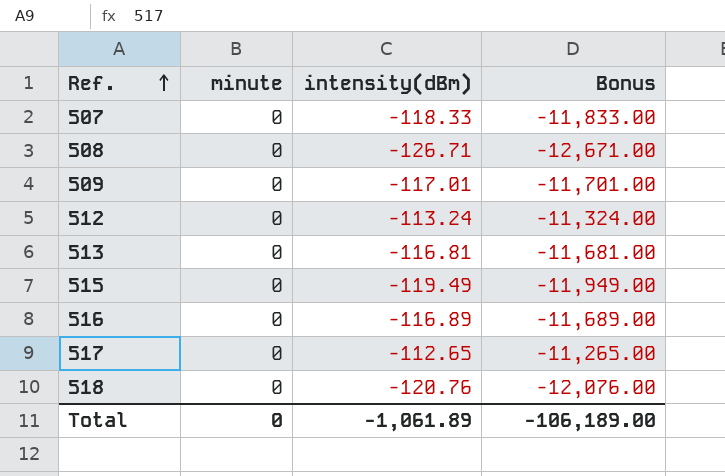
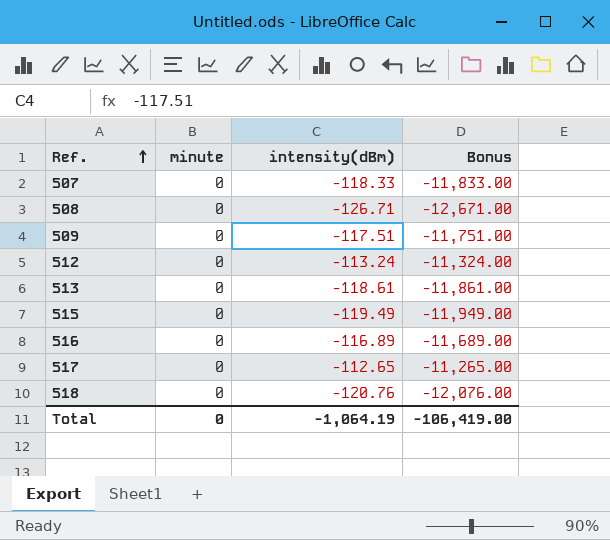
509 | intensity(dBm): -117.01 -> -117.51
509 | Bonus: -11,701.00 -> -11,751.00
513 | intensity(dBm): -116.81 -> -118.61
513 | Bonus: -11,681.00 -> -11,861.00
Total | intensity(dBm): -1,061.89 -> -1,064.19
Total | Bonus: -106,189.00 -> -106,419.00

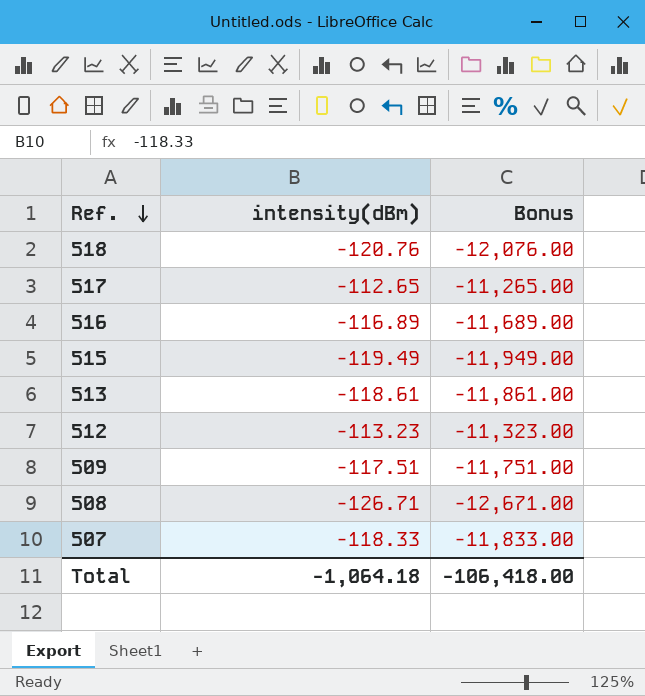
row order: Ref. ascending -> Ref. descending
column minute | position: 2 -> none
512 | intensity(dBm): -113.24 -> -113.23
512 | Bonus: -11,324.00 -> -11,323.00
Total | intensity(dBm): -1,064.19 -> -1,064.18
Total | Bonus: -106,419.00 -> -106,418.00

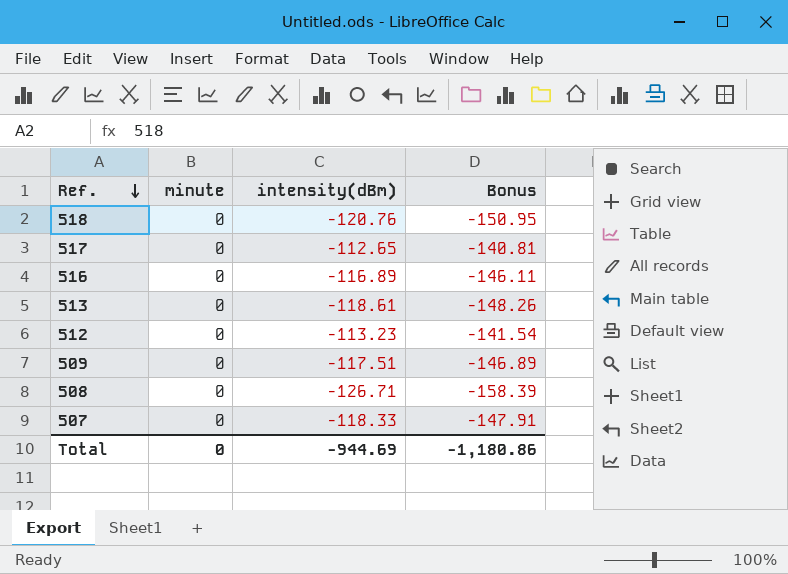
column minute | position: none -> 2
column Bonus | formula: [intensity(dBm)] * 100 -> [intensity(dBm)] * 1.25
row 515: -119.49 | -11,949.00 -> none
Total | intensity(dBm): -1,064.18 -> -944.69
Total | Bonus: -106,418.00 -> -1,180.86

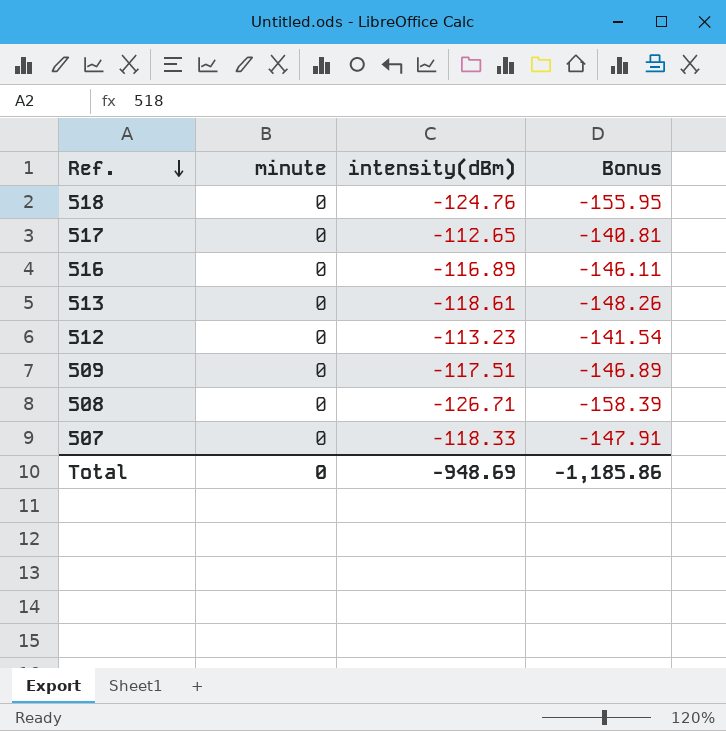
518 | intensity(dBm): -120.76 -> -124.76
518 | Bonus: -150.95 -> -155.95
Total | intensity(dBm): -944.69 -> -948.69
Total | Bonus: -1,180.86 -> -1,185.86

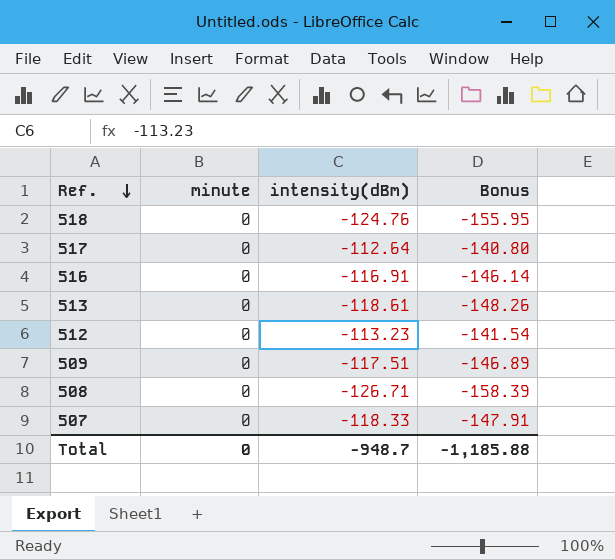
517 | intensity(dBm): -112.65 -> -112.64
517 | Bonus: -140.81 -> -140.80
516 | intensity(dBm): -116.89 -> -116.91
516 | Bonus: -146.11 -> -146.14
Total | intensity(dBm): -948.69 -> -948.7
Total | Bonus: -1,185.86 -> -1,185.88

